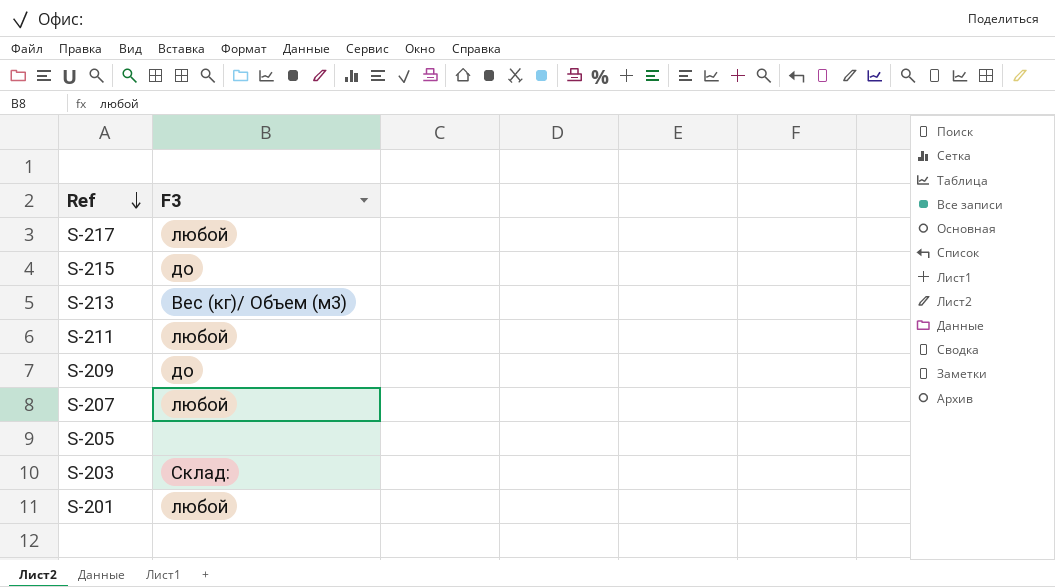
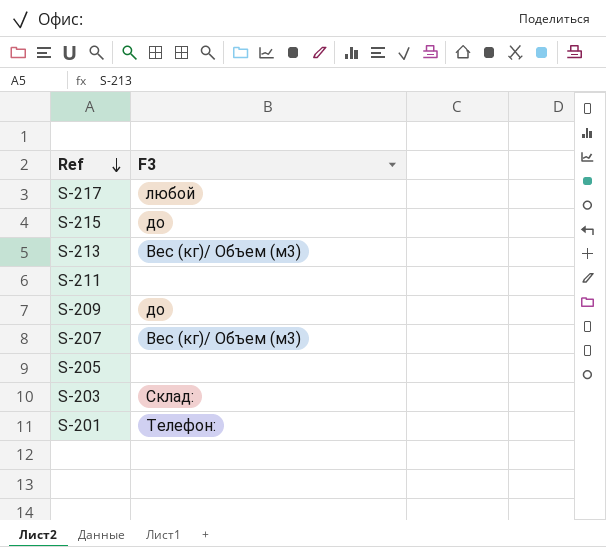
S-211 | F3: любой -> none
S-207 | F3: любой -> Вес (кг)/ Объем (м3)
S-201 | F3: любой -> Телефон:

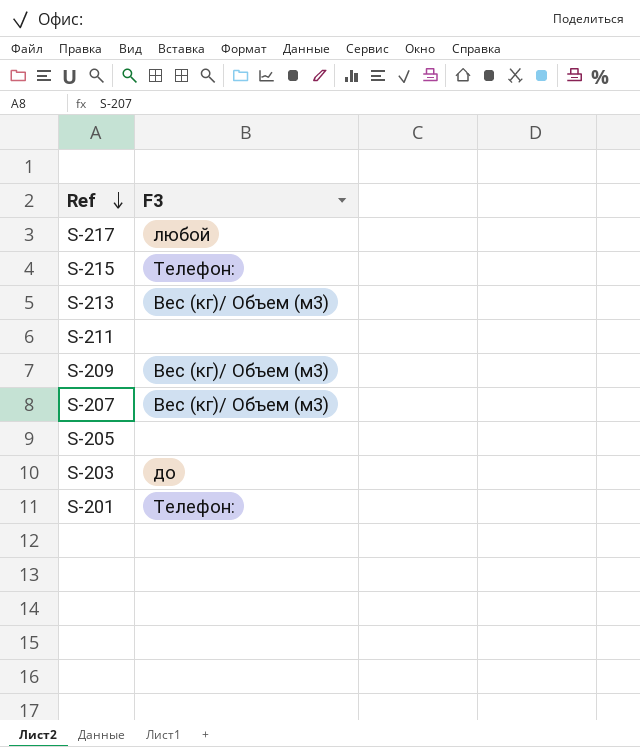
S-215 | F3: до -> Телефон:
S-209 | F3: до -> Вес (кг)/ Объем (м3)
S-203 | F3: Склад: -> до

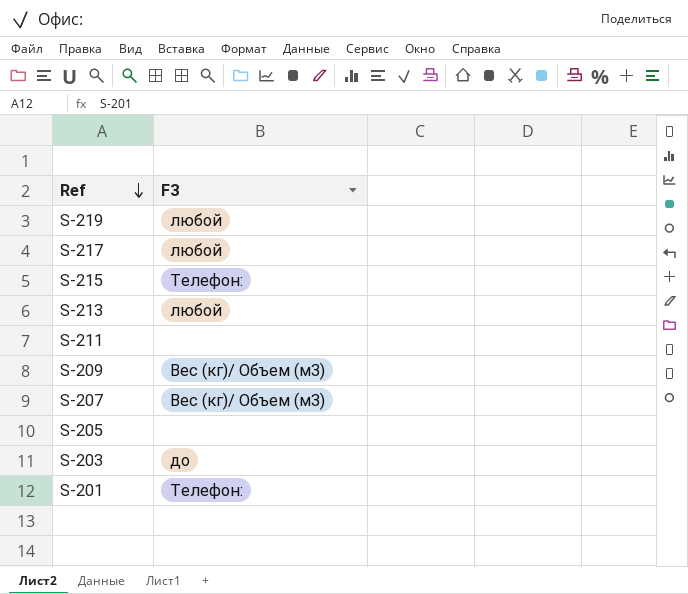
row S-219: none -> любой
S-213 | F3: Вес (кг)/ Объем (м3) -> любой

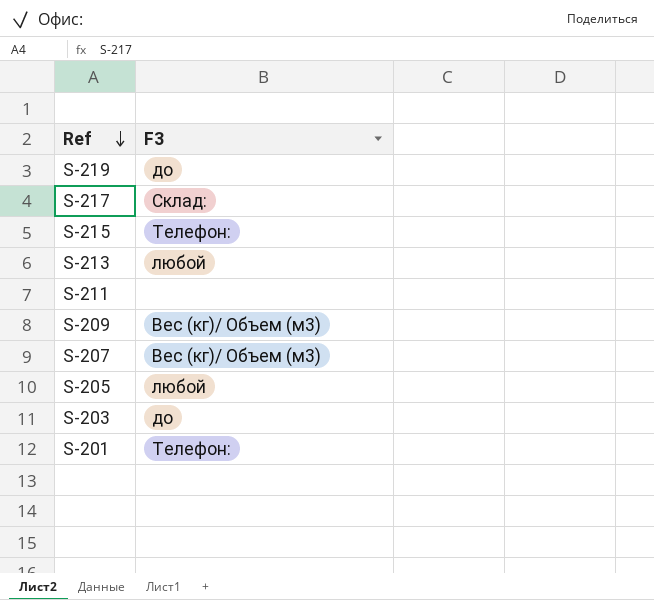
S-219 | F3: любой -> до
S-217 | F3: любой -> Склад:
S-205 | F3: none -> любой

